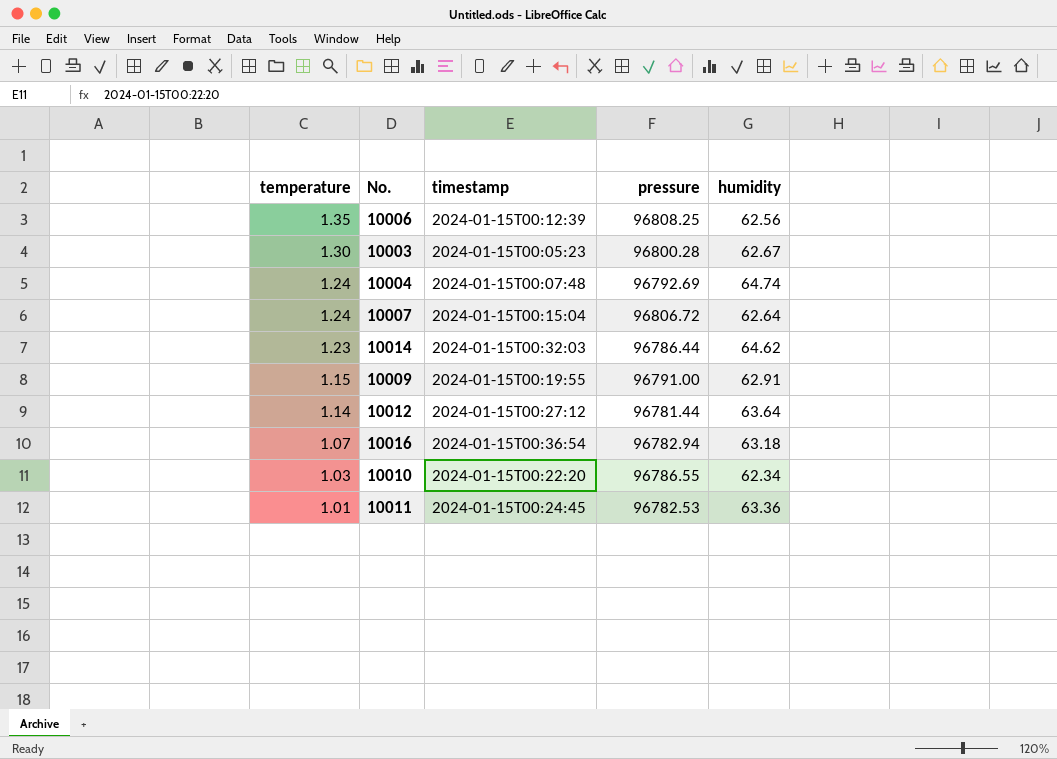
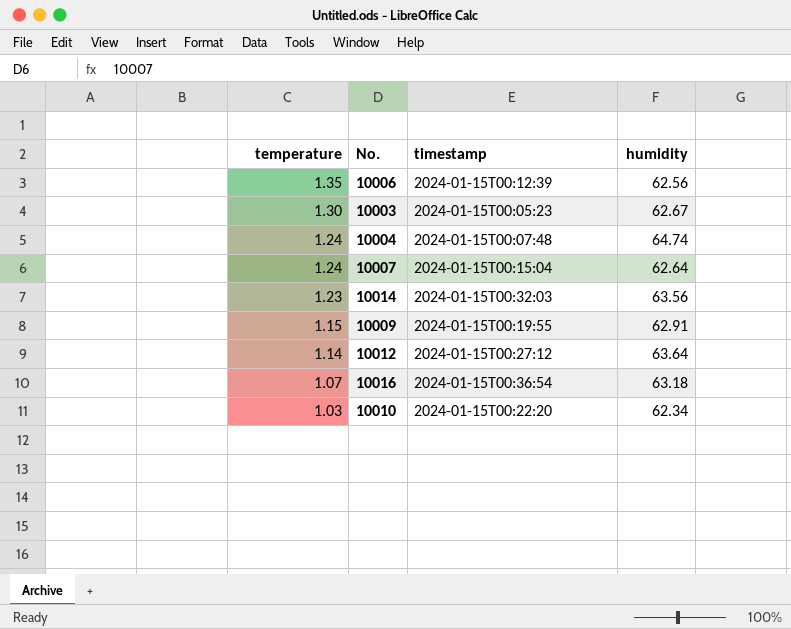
column pressure | position: 4 -> none
row 10011: 1.01 | 2024-01-15T00:24:45 | 96782.53 | 63.36 -> none
10014 | humidity: 64.62 -> 63.56

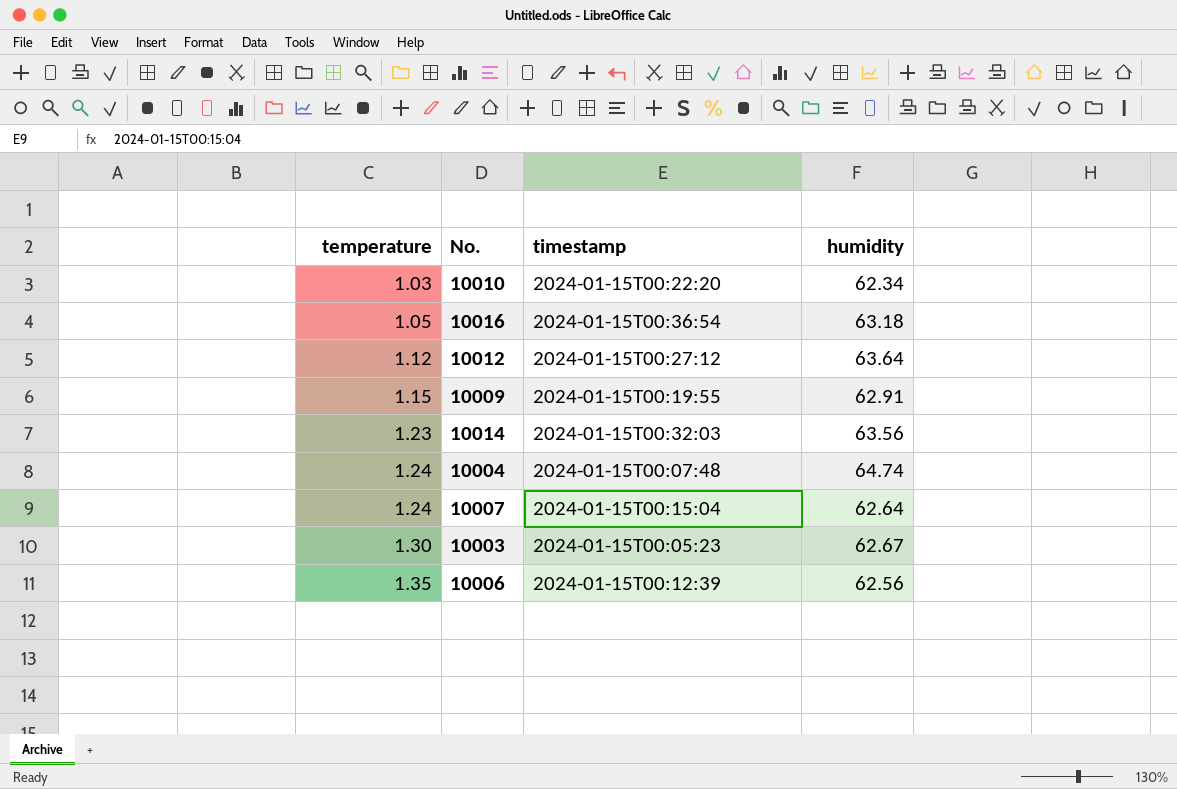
row order: temperature descending -> temperature ascending
10016 | temperature: 1.07 -> 1.05
10012 | temperature: 1.14 -> 1.12

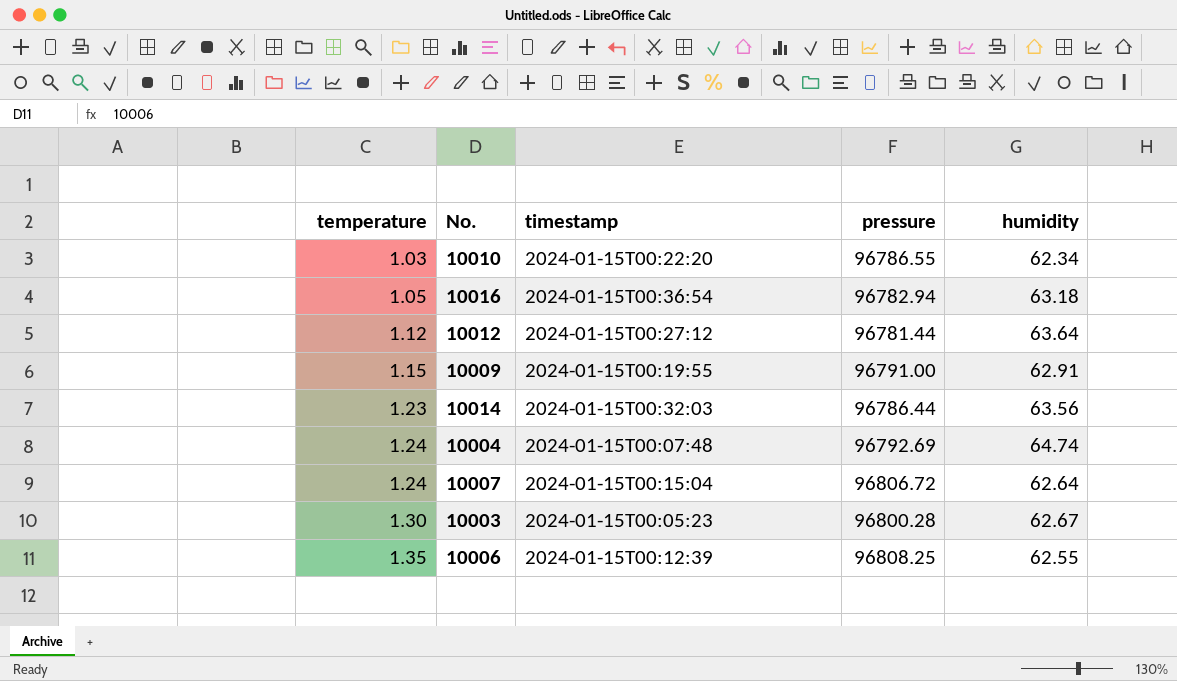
column pressure | position: none -> 4
10006 | humidity: 62.56 -> 62.55

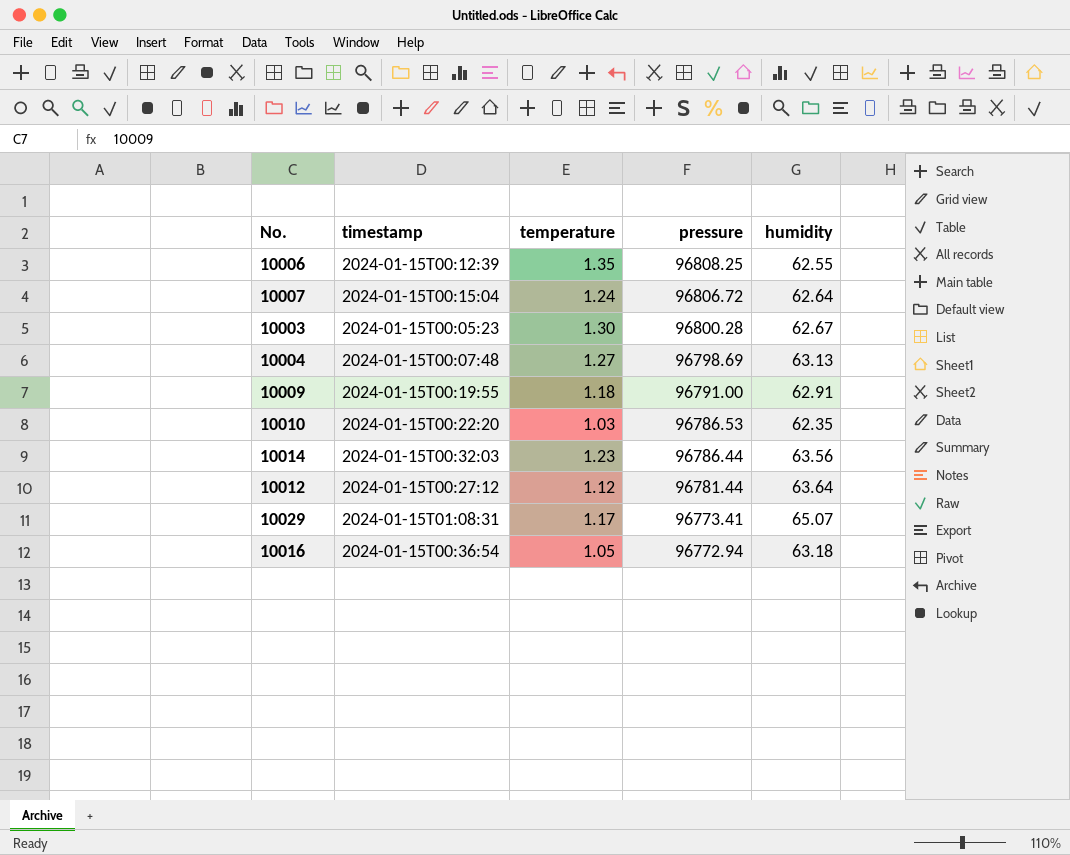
row order: temperature ascending -> pressure descending
column temperature | position: 1 -> 3
10004 | temperature: 1.24 -> 1.27
10004 | pressure: 96792.69 -> 96798.69
10004 | humidity: 64.74 -> 63.13
10009 | temperature: 1.15 -> 1.18
10010 | pressure: 96786.55 -> 96786.53
10010 | humidity: 62.34 -> 62.35
row 10029: none -> 2024-01-15T01:08:31 | 1.17 | 96773.41 | 65.07
10016 | pressure: 96782.94 -> 96772.94

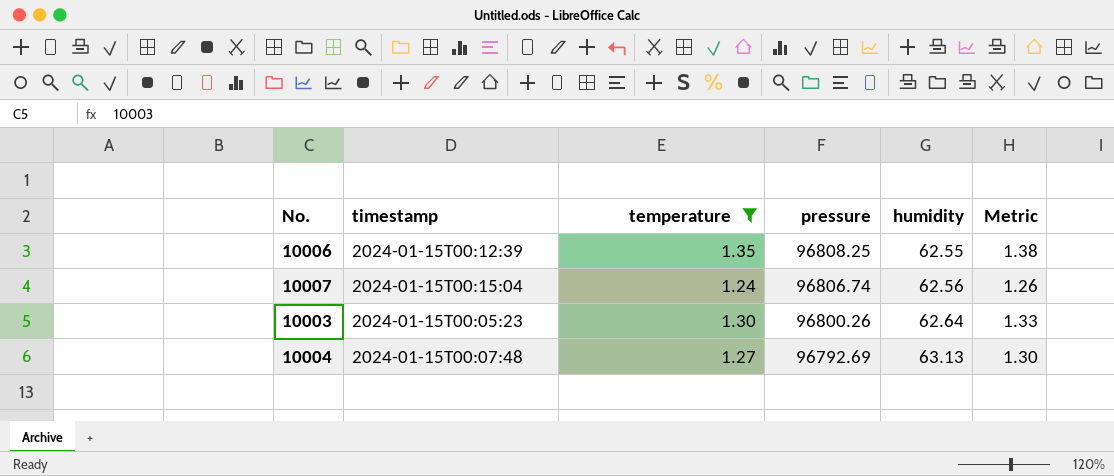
filter: none -> temperature >= 1.24
column Metric | formula: none -> [temperature] * 1.02
10007 | pressure: 96806.72 -> 96806.74
10007 | humidity: 62.64 -> 62.56
10003 | pressure: 96800.28 -> 96800.26
10003 | humidity: 62.67 -> 62.64
10004 | pressure: 96798.69 -> 96792.69

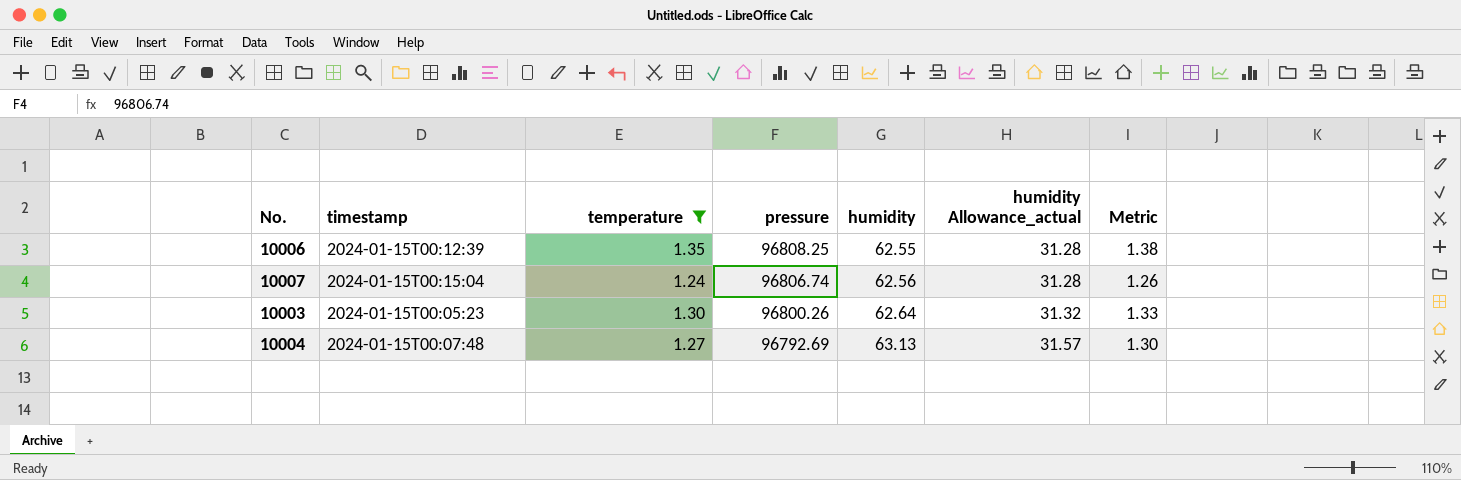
column humidity Allowance_actual | formula: none -> [humidity] * 0.5

